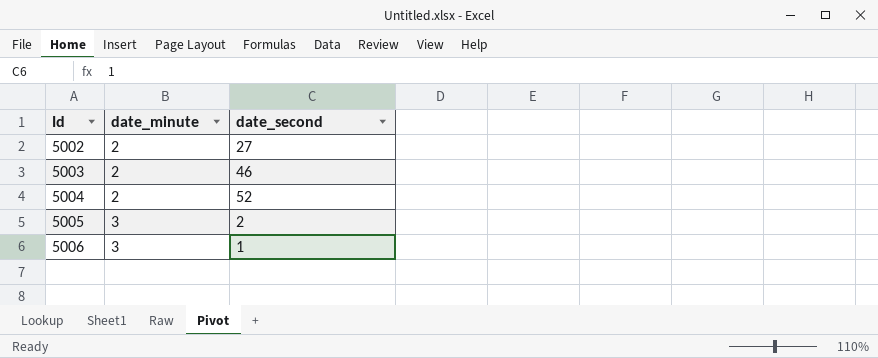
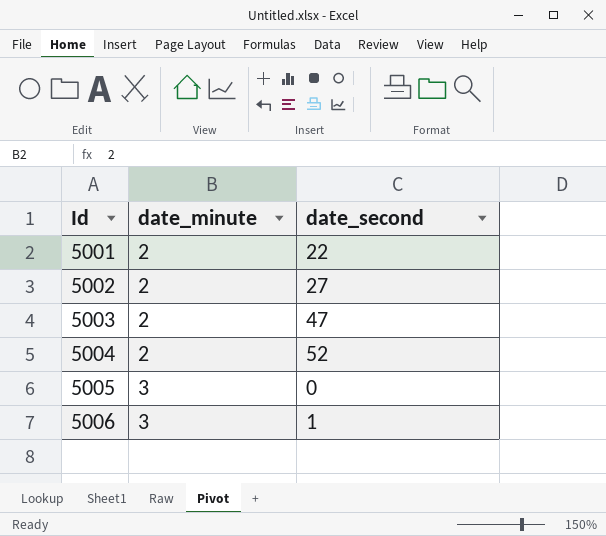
row 5001: none -> 2 | 22
5003 | date_second: 46 -> 47
5005 | date_second: 2 -> 0

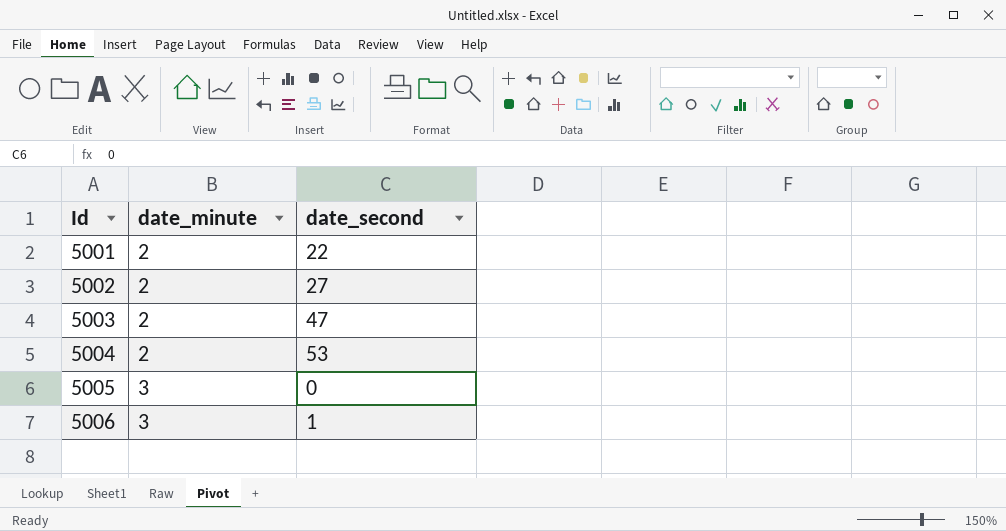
5004 | date_second: 52 -> 53

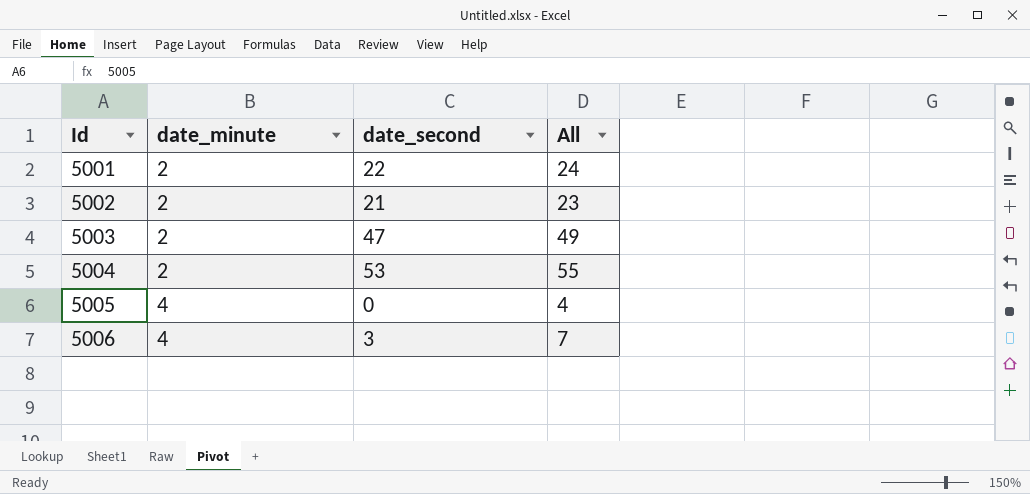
column All | formula: none -> [date_minute] + [date_second]
5002 | date_second: 27 -> 21
5005 | date_minute: 3 -> 4
5006 | date_minute: 3 -> 4
5006 | date_second: 1 -> 3

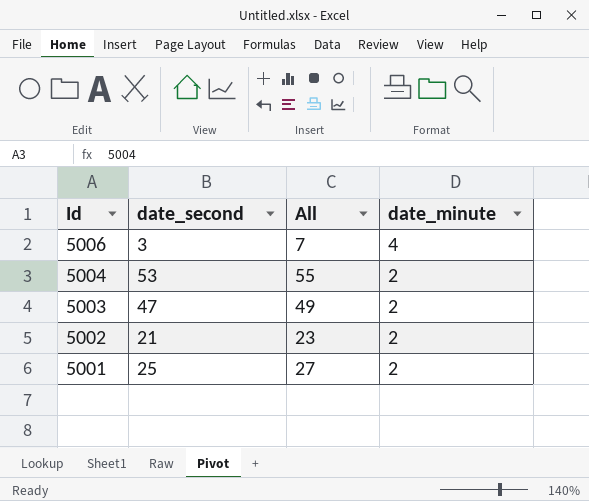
row order: Id ascending -> Id descending
column date_minute | position: 2 -> 4
row 5005: 4 | 0 | 4 -> none
5001 | date_second: 22 -> 25
5001 | All: 24 -> 27

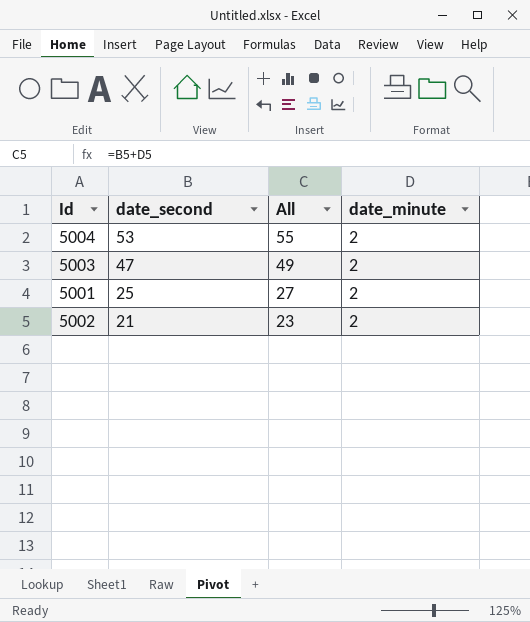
row order: Id descending -> date_second descending
row 5006: 3 | 7 | 4 -> none

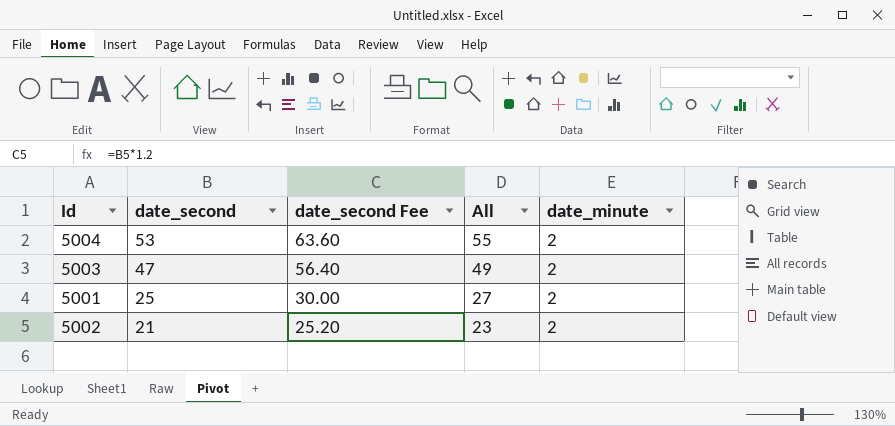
column date_second Fee | formula: none -> [date_second] * 1.2

